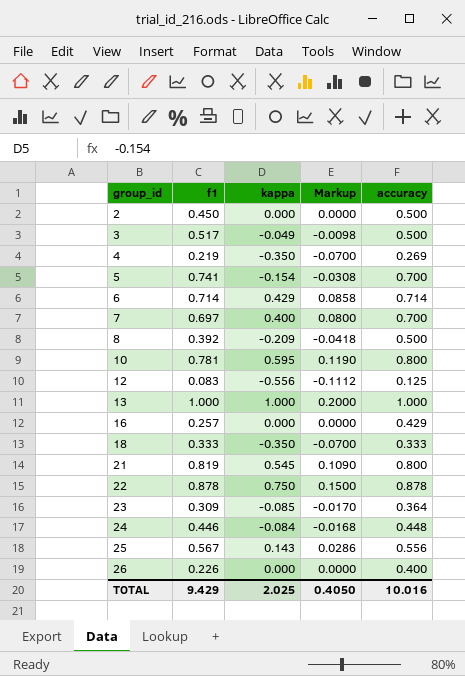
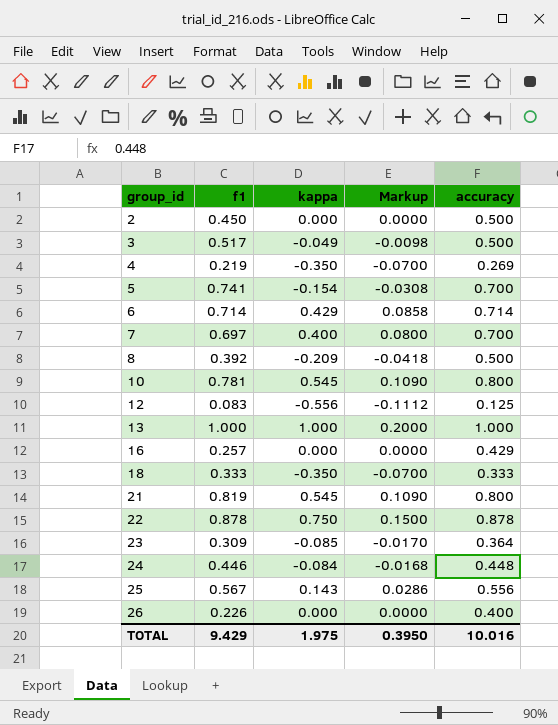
10 | kappa: 0.595 -> 0.545
10 | Markup: 0.1190 -> 0.1090
TOTAL | kappa: 2.025 -> 1.975
TOTAL | Markup: 0.4050 -> 0.3950

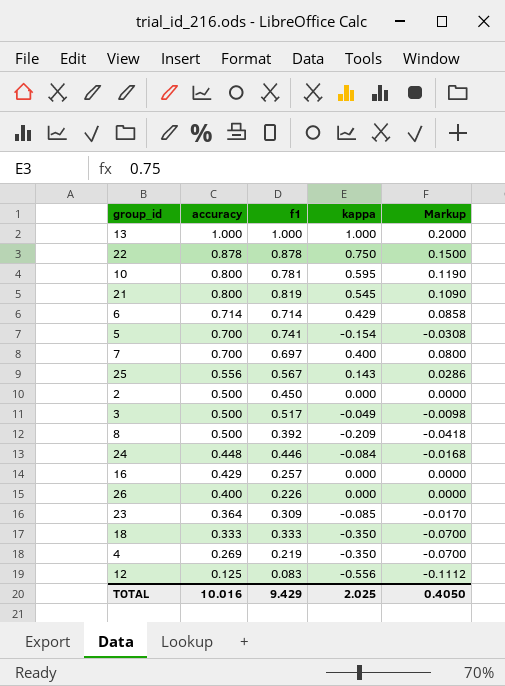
row order: group_id ascending -> accuracy descending
column accuracy | position: 5 -> 2
10 | kappa: 0.545 -> 0.595
10 | Markup: 0.1090 -> 0.1190
TOTAL | kappa: 1.975 -> 2.025
TOTAL | Markup: 0.3950 -> 0.4050

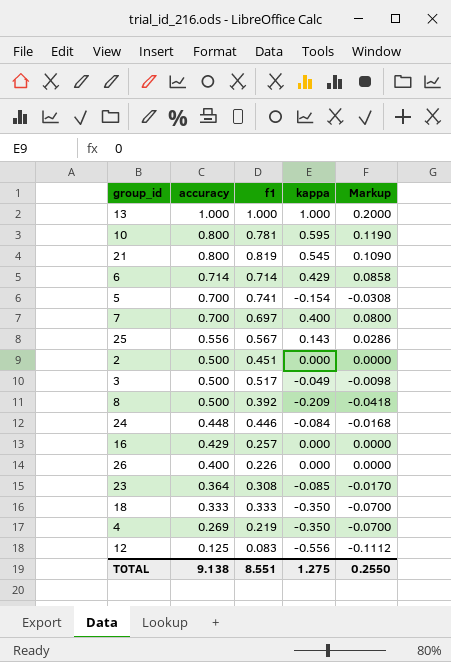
row 22: 0.878 | 0.878 | 0.750 | 0.1500 -> none
2 | f1: 0.450 -> 0.451
23 | f1: 0.309 -> 0.308
TOTAL | accuracy: 10.016 -> 9.138
TOTAL | f1: 9.429 -> 8.551
TOTAL | kappa: 2.025 -> 1.275
TOTAL | Markup: 0.4050 -> 0.2550

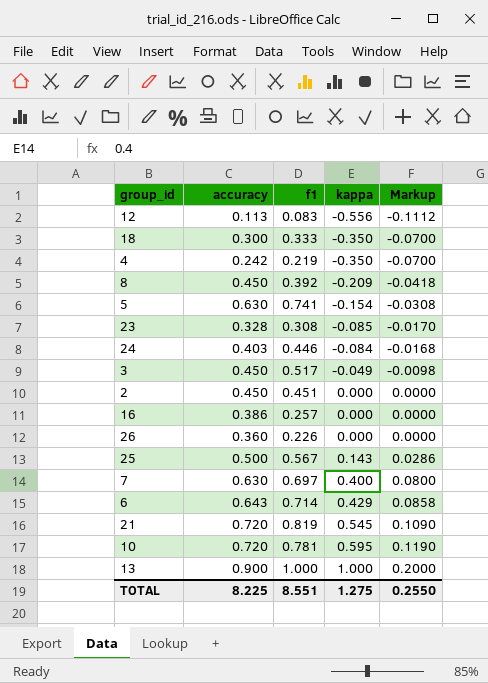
row order: accuracy descending -> kappa ascending
12 | accuracy: 0.125 -> 0.113
18 | accuracy: 0.333 -> 0.300
4 | accuracy: 0.269 -> 0.242
8 | accuracy: 0.500 -> 0.450
5 | accuracy: 0.700 -> 0.630
23 | accuracy: 0.364 -> 0.328
24 | accuracy: 0.448 -> 0.403
3 | accuracy: 0.500 -> 0.450
2 | accuracy: 0.500 -> 0.450
16 | accuracy: 0.429 -> 0.386
26 | accuracy: 0.400 -> 0.360
25 | accuracy: 0.556 -> 0.500
7 | accuracy: 0.700 -> 0.630
6 | accuracy: 0.714 -> 0.643
21 | accuracy: 0.800 -> 0.720
10 | accuracy: 0.800 -> 0.720
13 | accuracy: 1.000 -> 0.900
TOTAL | accuracy: 9.138 -> 8.225

